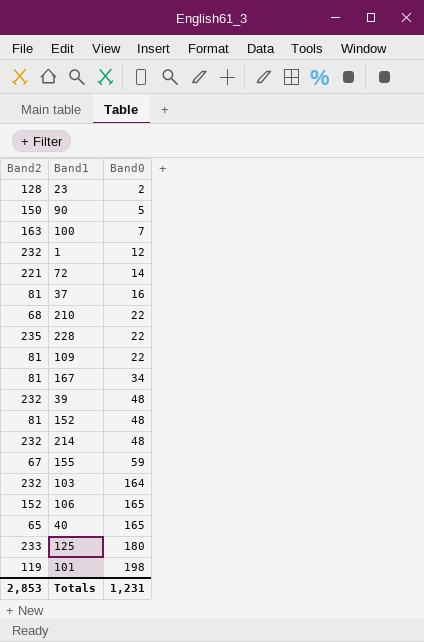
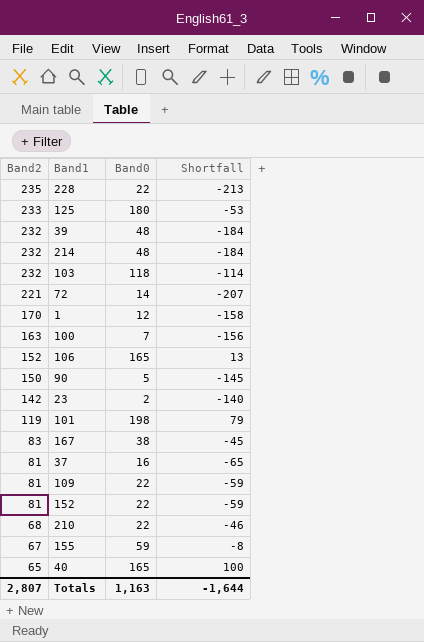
row order: Band0 ascending -> Band2 descending
column Shortfall | formula: none -> [Band0] - [Band2]
103 | Band0: 164 -> 118
1 | Band2: 232 -> 170
23 | Band2: 128 -> 142
167 | Band2: 81 -> 83
167 | Band0: 34 -> 38
152 | Band0: 48 -> 22
Totals | Band2: 2,853 -> 2,807
Totals | Band0: 1,231 -> 1,163

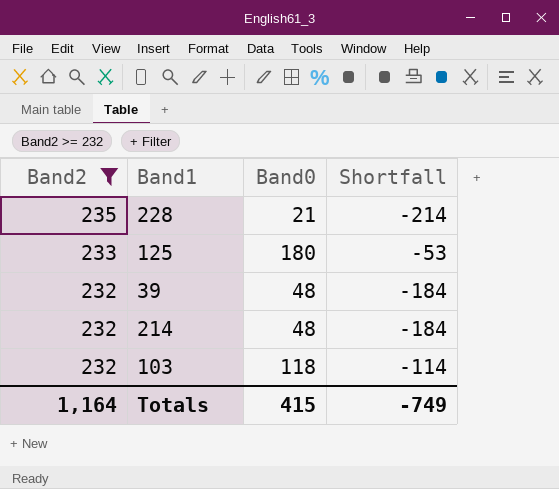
filter: none -> Band2 >= 232
228 | Band0: 22 -> 21
228 | Shortfall: -213 -> -214
Totals | Band2: 2,807 -> 1,164
Totals | Band0: 1,163 -> 415
Totals | Shortfall: -1,644 -> -749

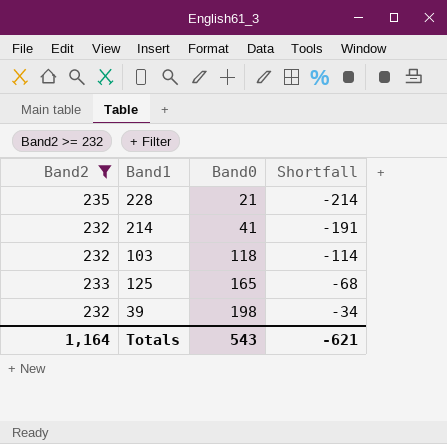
row order: Band2 descending -> Band0 ascending
214 | Band0: 48 -> 41
214 | Shortfall: -184 -> -191
125 | Band0: 180 -> 165
125 | Shortfall: -53 -> -68
39 | Band0: 48 -> 198
39 | Shortfall: -184 -> -34
Totals | Band0: 415 -> 543
Totals | Shortfall: -749 -> -621

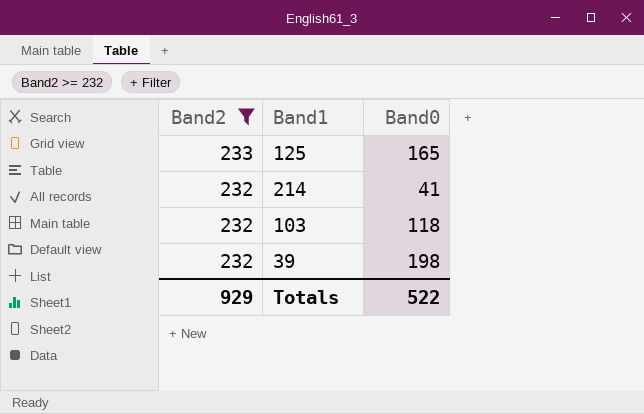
row order: Band0 ascending -> Band2 descending
column Shortfall | formula: [Band0] - [Band2] -> none
row 228: 235 | 21 | -214 -> none
Totals | Band2: 1,164 -> 929
Totals | Band0: 543 -> 522

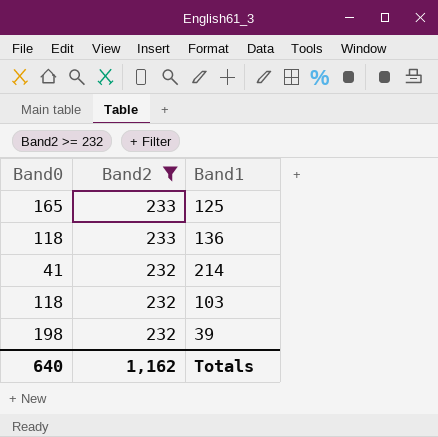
column Band0 | position: 3 -> 1
row 136: none -> 118 | 233
Totals | Band0: 522 -> 640
Totals | Band2: 929 -> 1,162

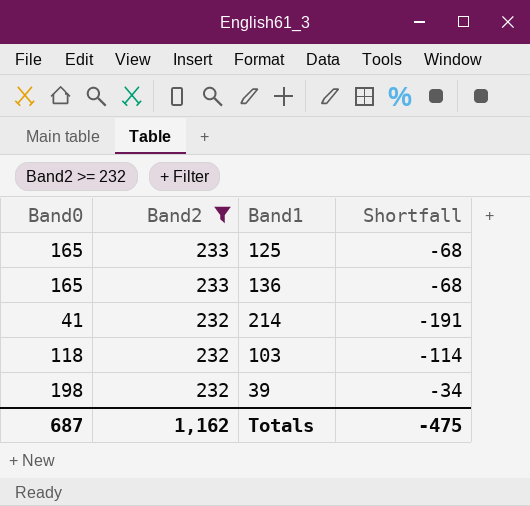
column Shortfall | formula: none -> [Band0] - [Band2]
136 | Band0: 118 -> 165
Totals | Band0: 640 -> 687

